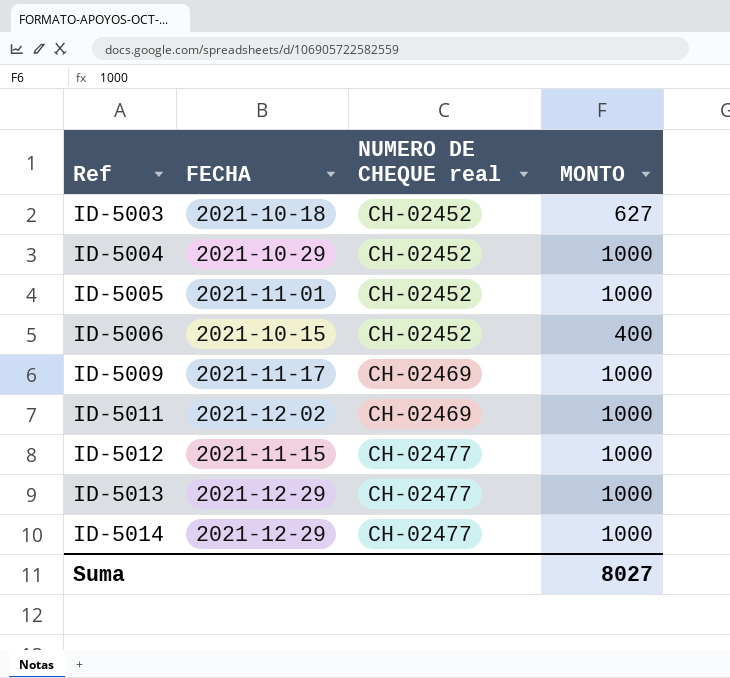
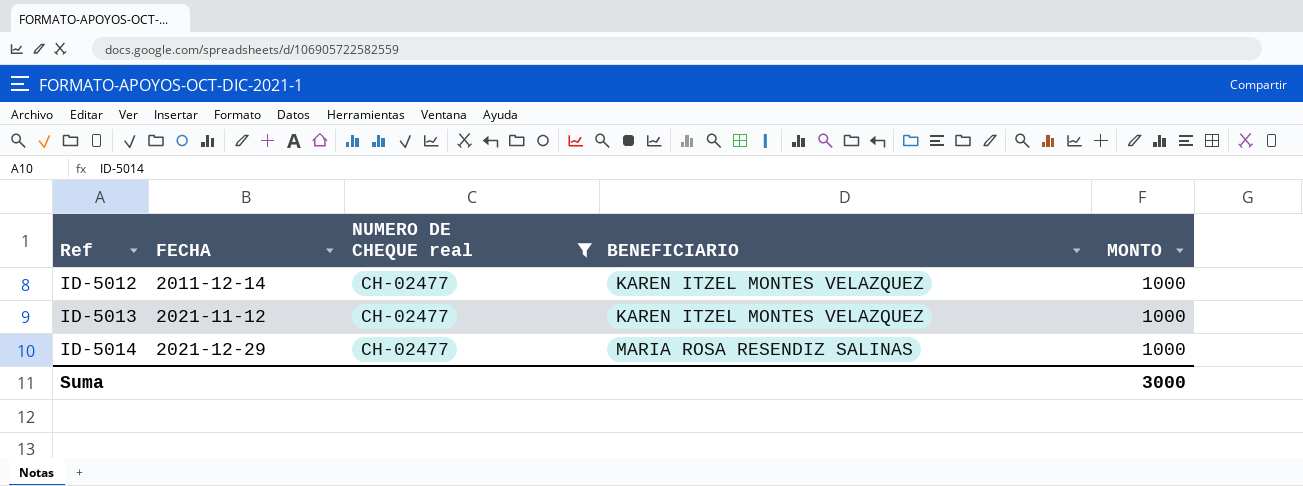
filter: none -> NUMERO DE CHEQUE real = CH-02477
column BENEFICIARIO | position: none -> 4
ID-5012 | FECHA: 2021-11-15 -> 2011-12-14
ID-5013 | FECHA: 2021-12-29 -> 2021-11-12
Suma | MONTO: 8027 -> 3000

